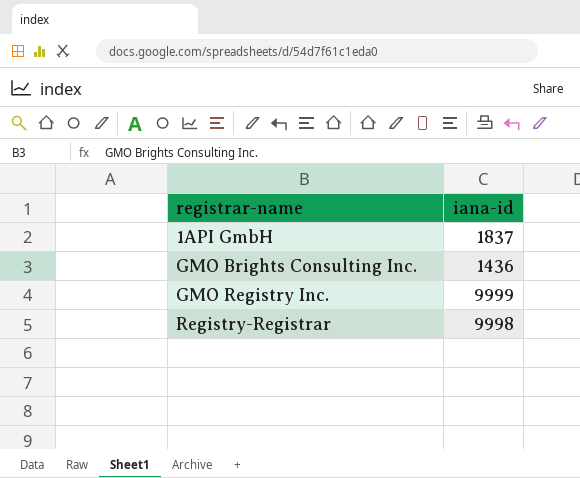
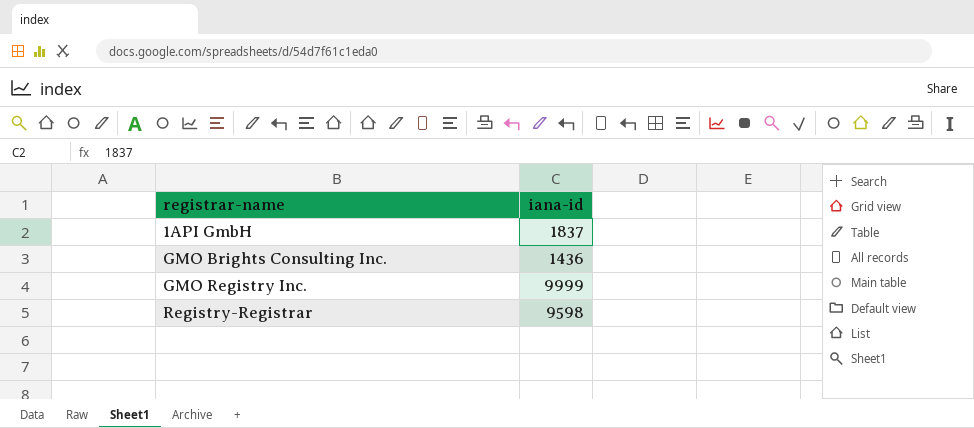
Registry-Registrar | iana-id: 9998 -> 9598

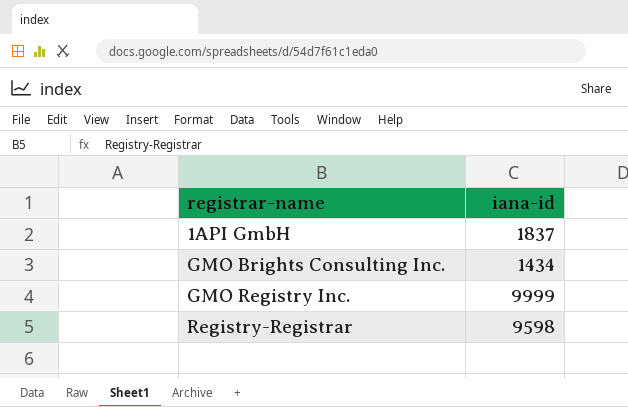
GMO Brights Consulting Inc. | iana-id: 1436 -> 1434

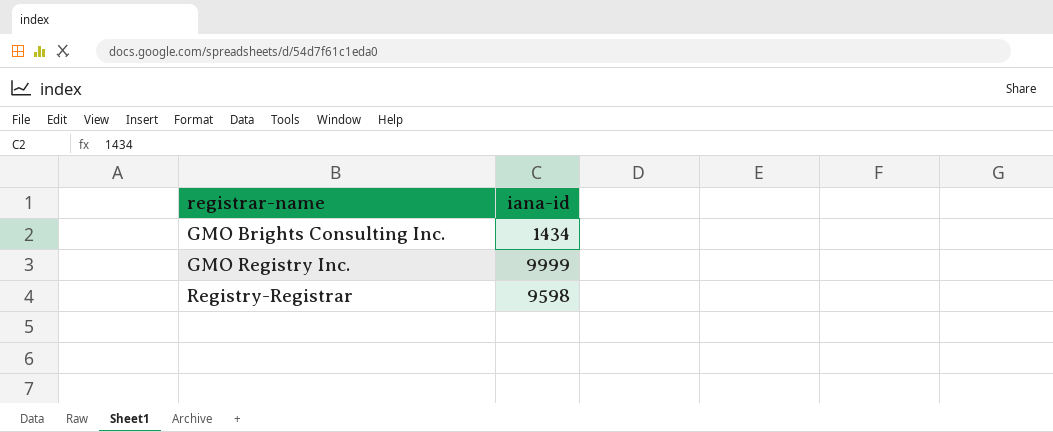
row 1API GmbH: 1837 -> none

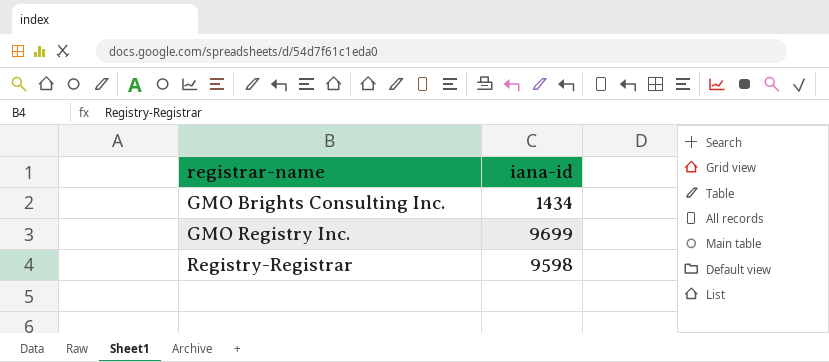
GMO Registry Inc. | iana-id: 9999 -> 9699

